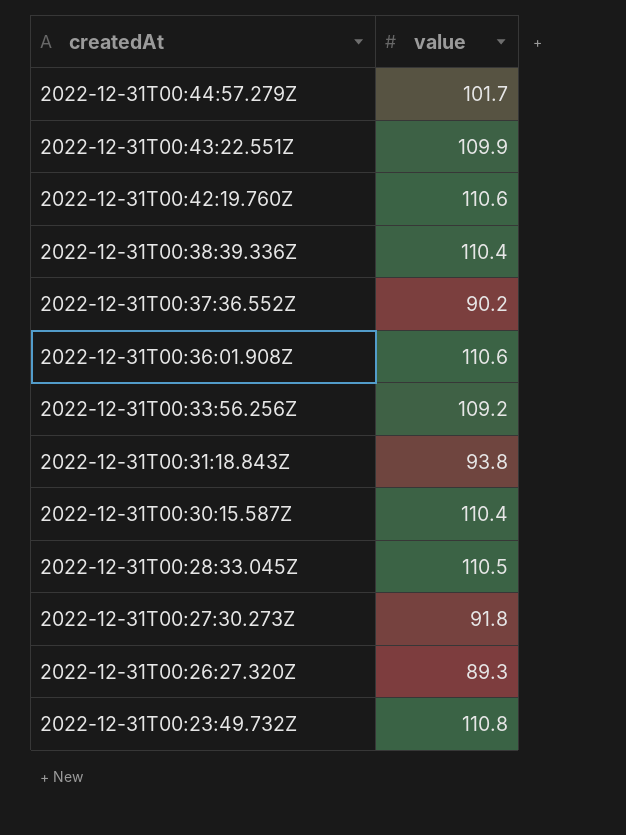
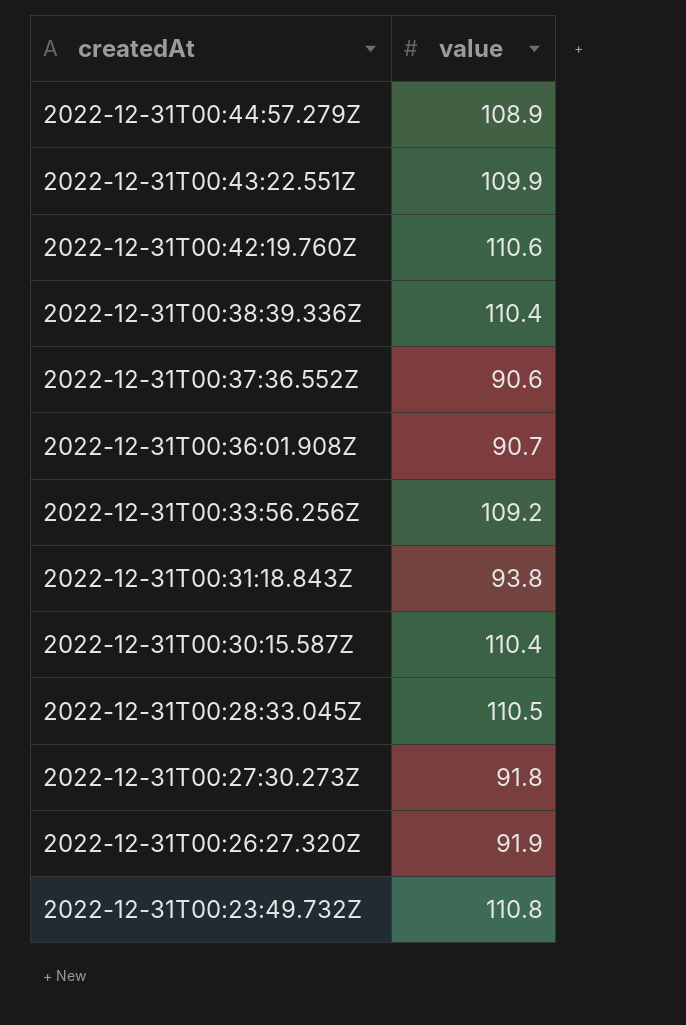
2022-12-31T00:44:57.279Z | value: 101.7 -> 108.9
2022-12-31T00:37:36.552Z | value: 90.2 -> 90.6
2022-12-31T00:36:01.908Z | value: 110.6 -> 90.7
2022-12-31T00:26:27.320Z | value: 89.3 -> 91.9

